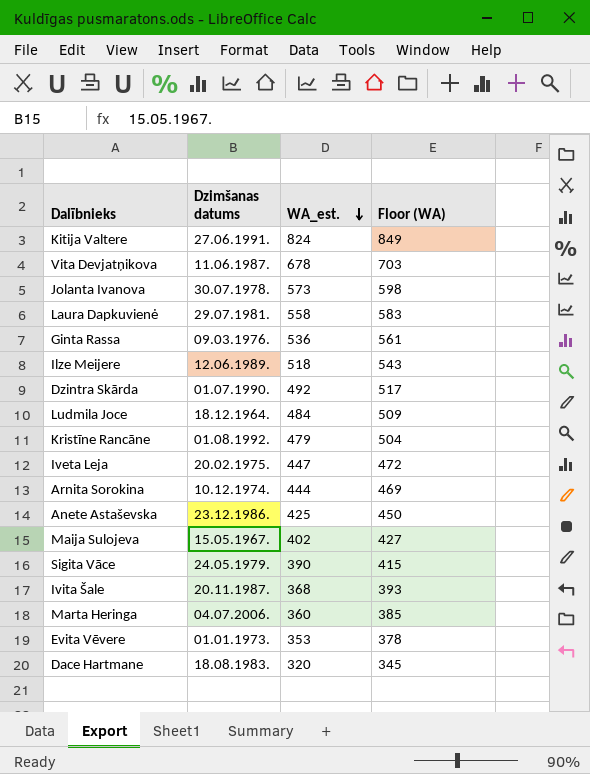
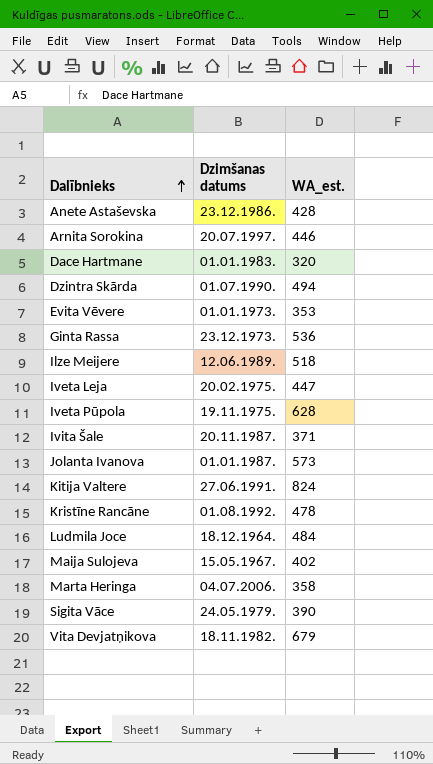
row order: WA_est. descending -> Dalībnieks ascending
column Floor (WA) | formula: [WA_est.] + 25 -> none
row Laura Dapkuvienė: 29.07.1981. | 558 | 583 -> none
Anete Astaševska | WA_est.: 425 -> 428
Arnita Sorokina | Dzimšanas datums: 10.12.1974. -> 20.07.1997.
Arnita Sorokina | WA_est.: 444 -> 446
Dace Hartmane | Dzimšanas datums: 18.08.1983. -> 01.01.1983.
Dzintra Skārda | WA_est.: 492 -> 494
Ginta Rassa | Dzimšanas datums: 09.03.1976. -> 23.12.1973.
row Iveta Pūpola: none -> 19.11.1975. | 628
Ivita Šale | WA_est.: 368 -> 371
Jolanta Ivanova | Dzimšanas datums: 30.07.1978. -> 01.01.1987.
Kristīne Rancāne | WA_est.: 479 -> 478
Marta Heringa | WA_est.: 360 -> 358
Vita Devjatņikova | Dzimšanas datums: 11.06.1987. -> 18.11.1982.
Vita Devjatņikova | WA_est.: 678 -> 679

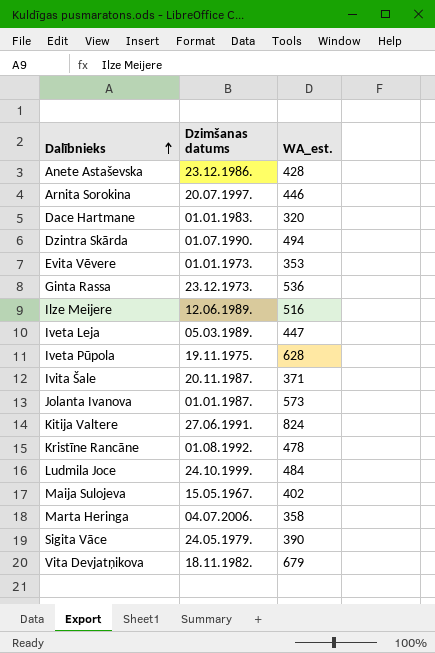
Ilze Meijere | WA_est.: 518 -> 516
Iveta Leja | Dzimšanas datums: 20.02.1975. -> 05.03.1989.
Ludmila Joce | Dzimšanas datums: 18.12.1964. -> 24.10.1999.

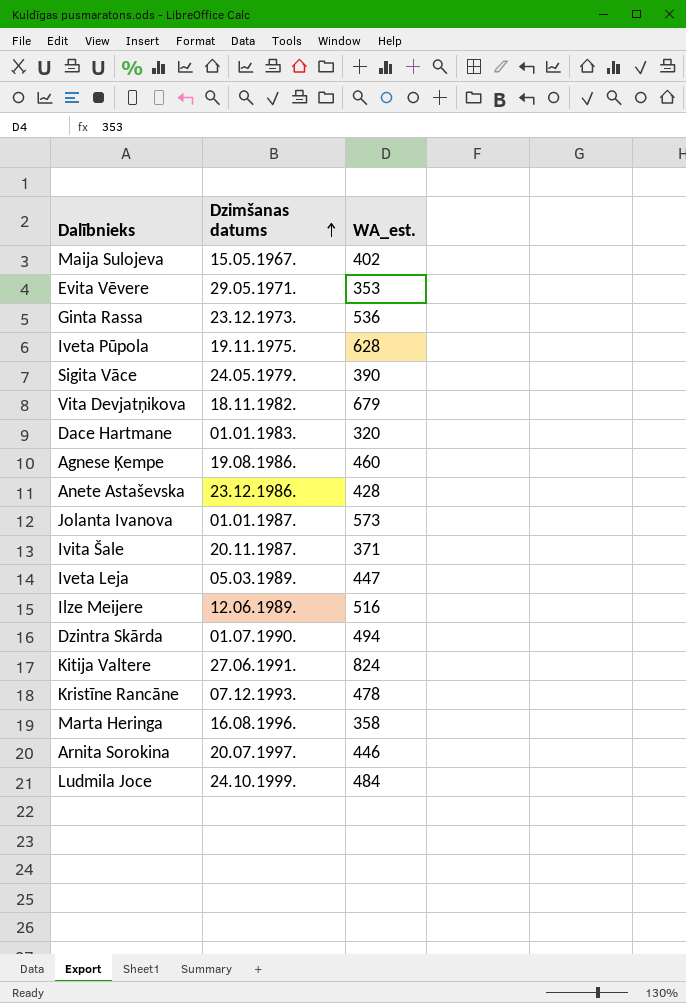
row order: Dalībnieks ascending -> Dzimšanas datums ascending
Evita Vēvere | Dzimšanas datums: 01.01.1973. -> 29.05.1971.
row Agnese Ķempe: none -> 19.08.1986. | 460
Kristīne Rancāne | Dzimšanas datums: 01.08.1992. -> 07.12.1993.
Marta Heringa | Dzimšanas datums: 04.07.2006. -> 16.08.1996.

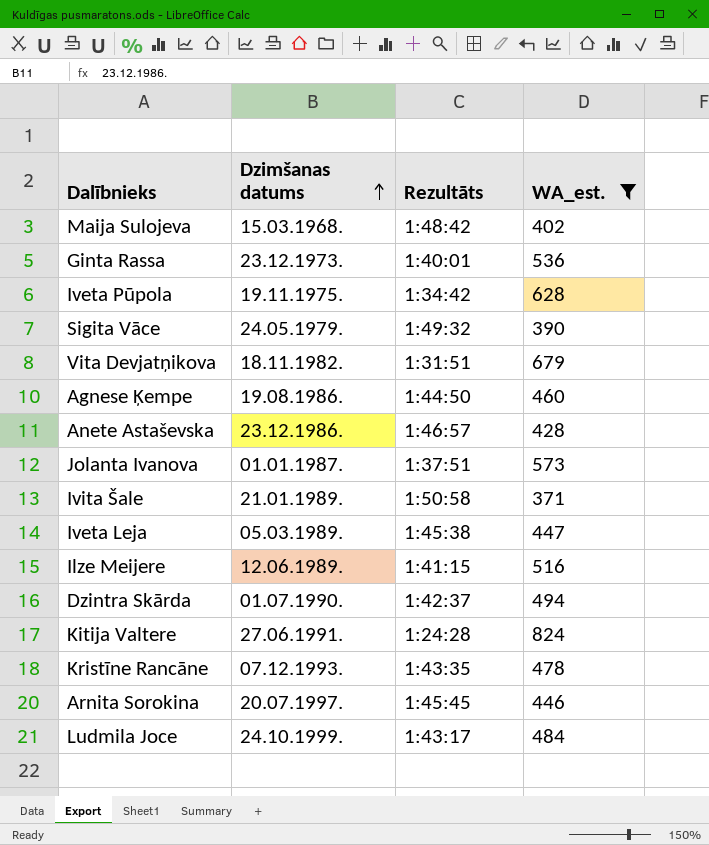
filter: none -> WA_est. >= 371
column Rezultāts | position: none -> 3
Maija Sulojeva | Dzimšanas datums: 15.05.1967. -> 15.03.1968.
Ivita Šale | Dzimšanas datums: 20.11.1987. -> 21.01.1989.

